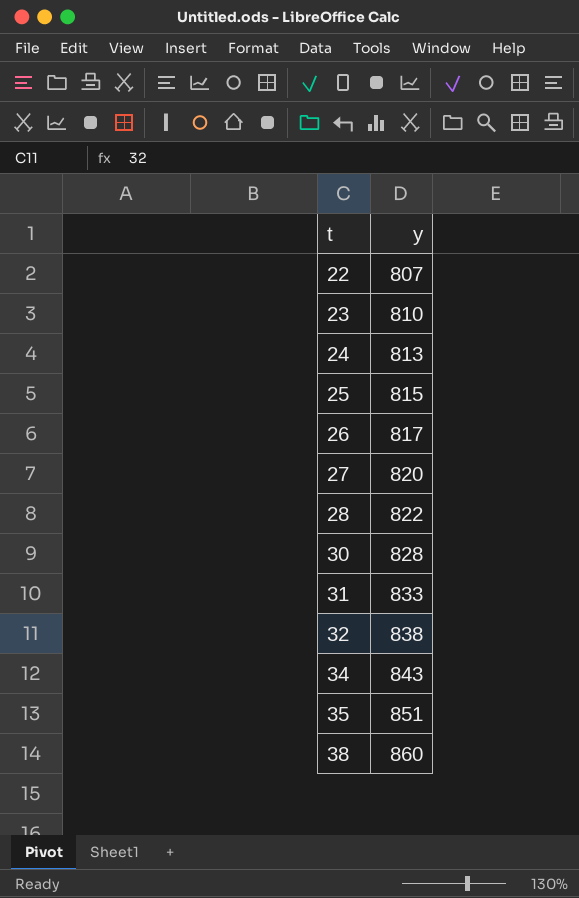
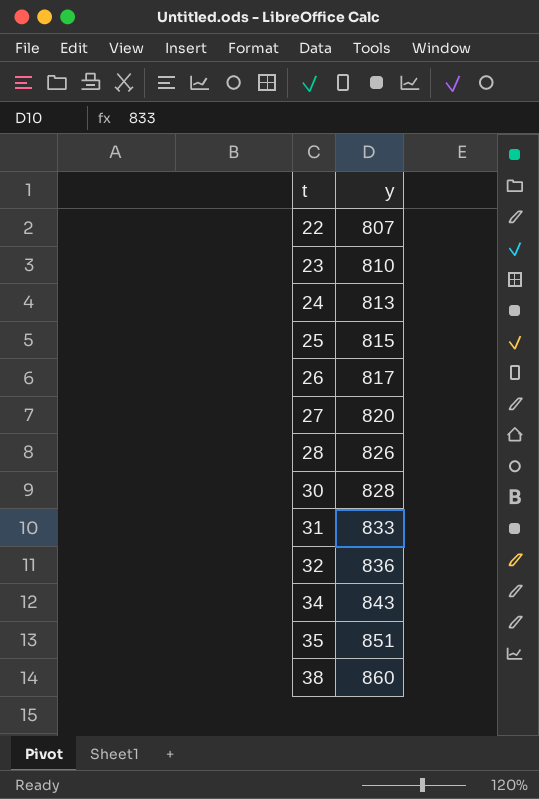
28 | y: 822 -> 826
32 | y: 838 -> 836

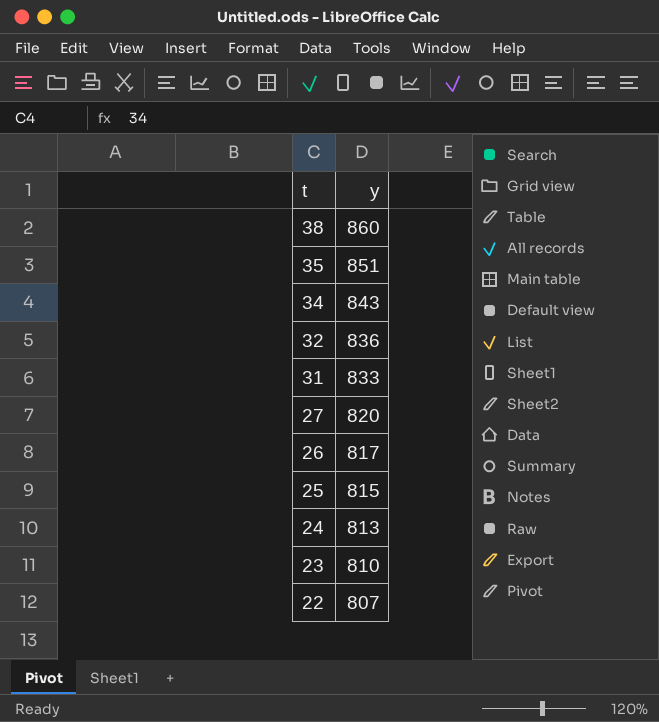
row order: t ascending -> t descending
row 28: 826 -> none
row 30: 828 -> none

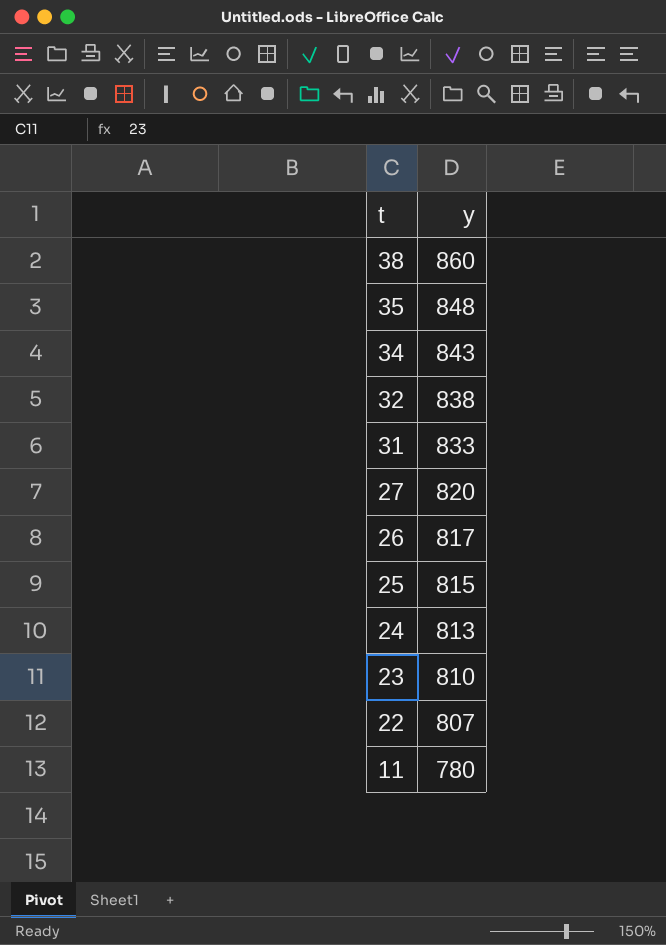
35 | y: 851 -> 848
32 | y: 836 -> 838
row 11: none -> 780

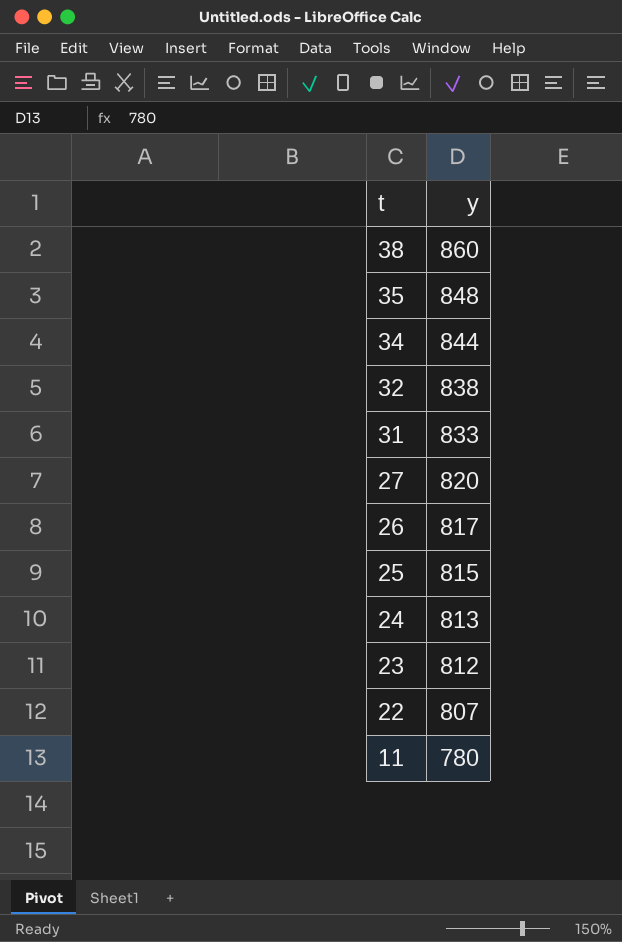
34 | y: 843 -> 844
23 | y: 810 -> 812

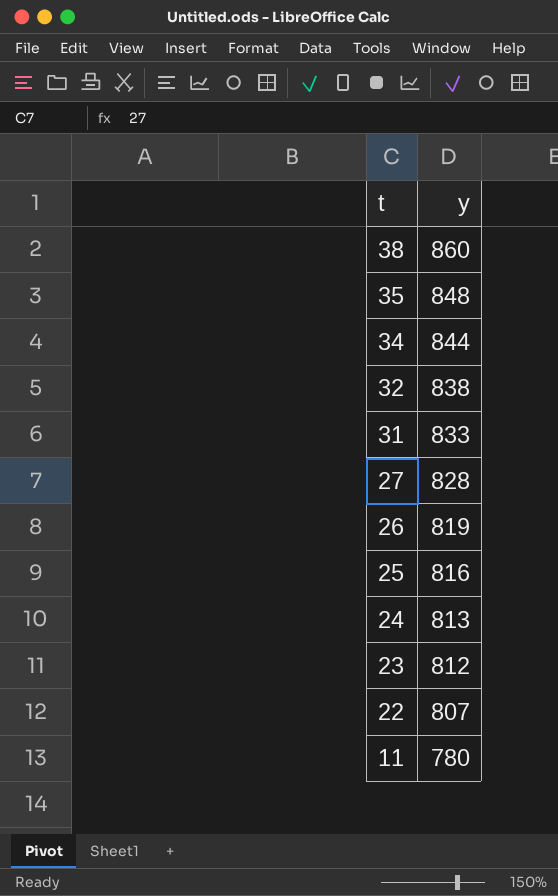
27 | y: 820 -> 828
26 | y: 817 -> 819
25 | y: 815 -> 816

